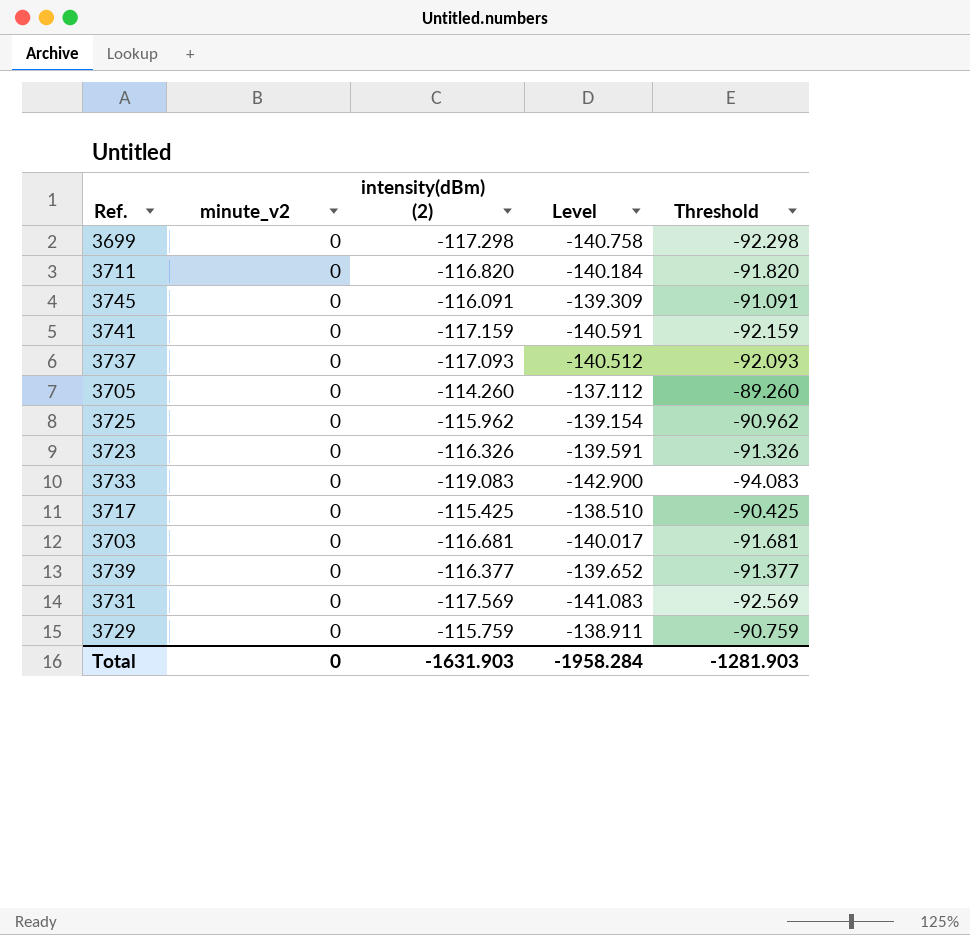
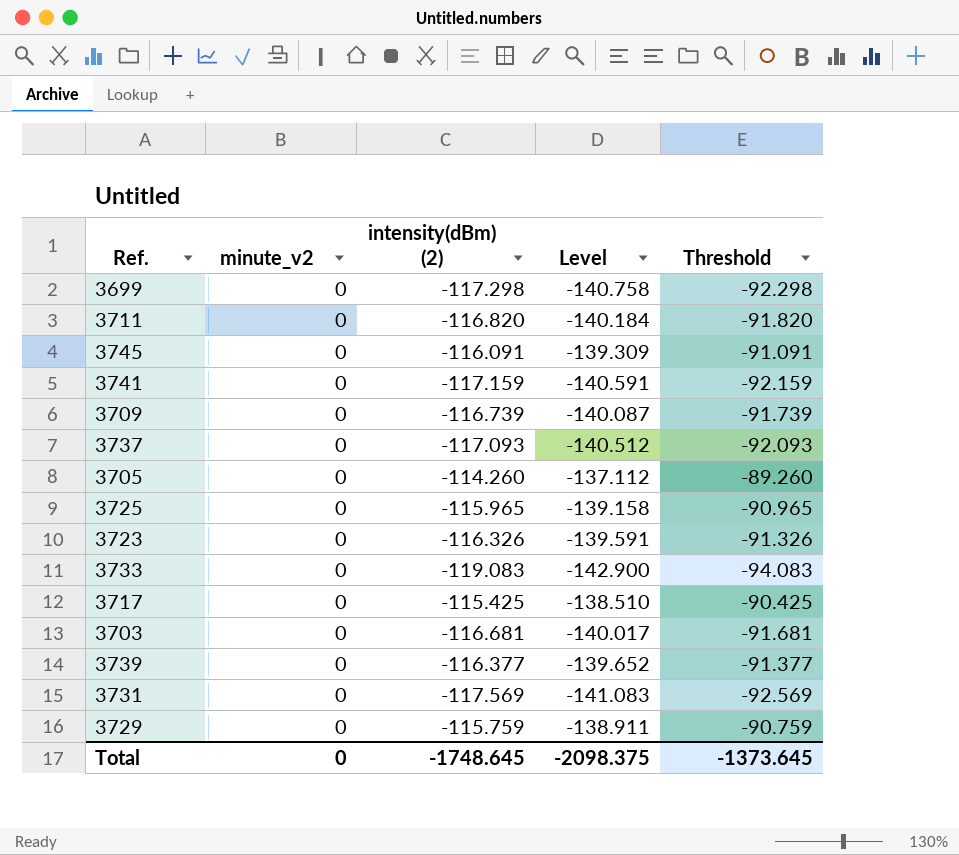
row 3709: none -> 0 | -116.739 | -140.087 | -91.739
3725 | intensity(dBm) (2): -115.962 -> -115.965
3725 | Level: -139.154 -> -139.158
3725 | Threshold: -90.962 -> -90.965
Total | intensity(dBm) (2): -1631.903 -> -1748.645
Total | Level: -1958.284 -> -2098.375
Total | Threshold: -1281.903 -> -1373.645

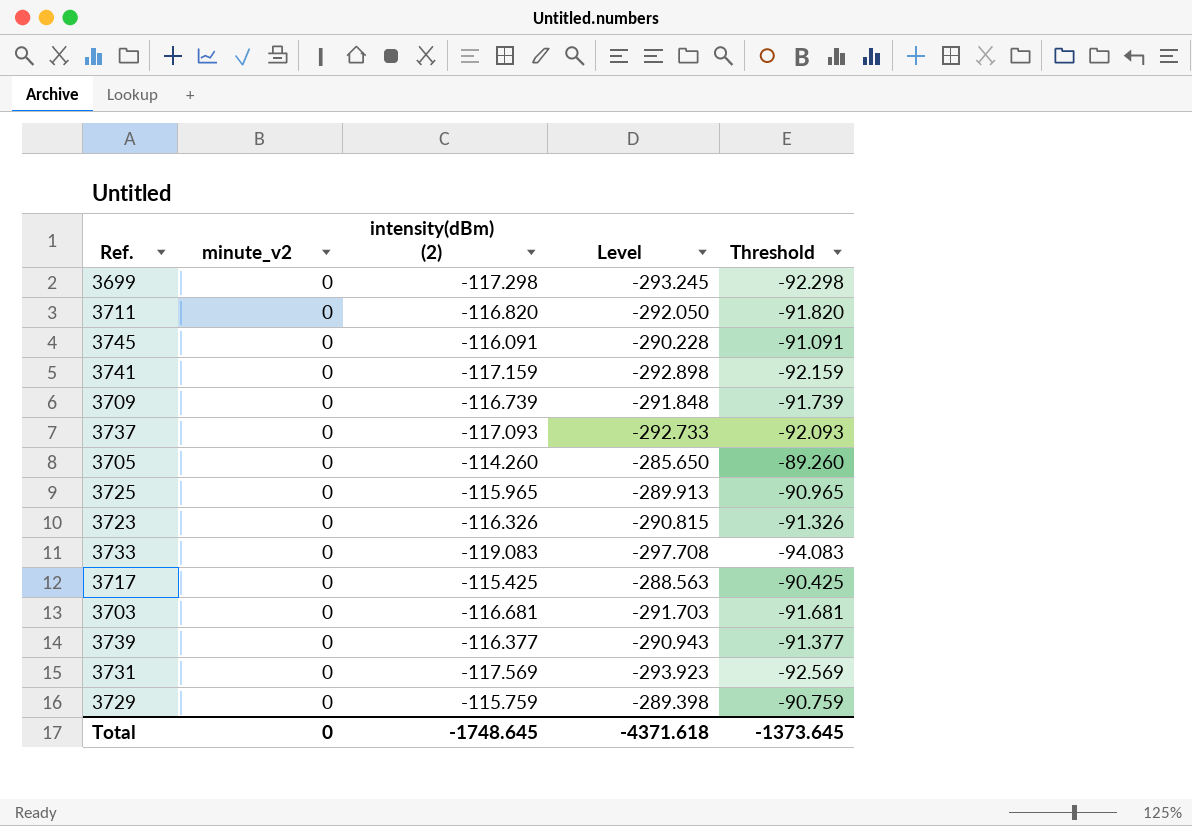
column Level | formula: [intensity(dBm) (2)] * 1.2 -> [intensity(dBm) (2)] * 2.5
Total | Level: -2098.375 -> -4371.618

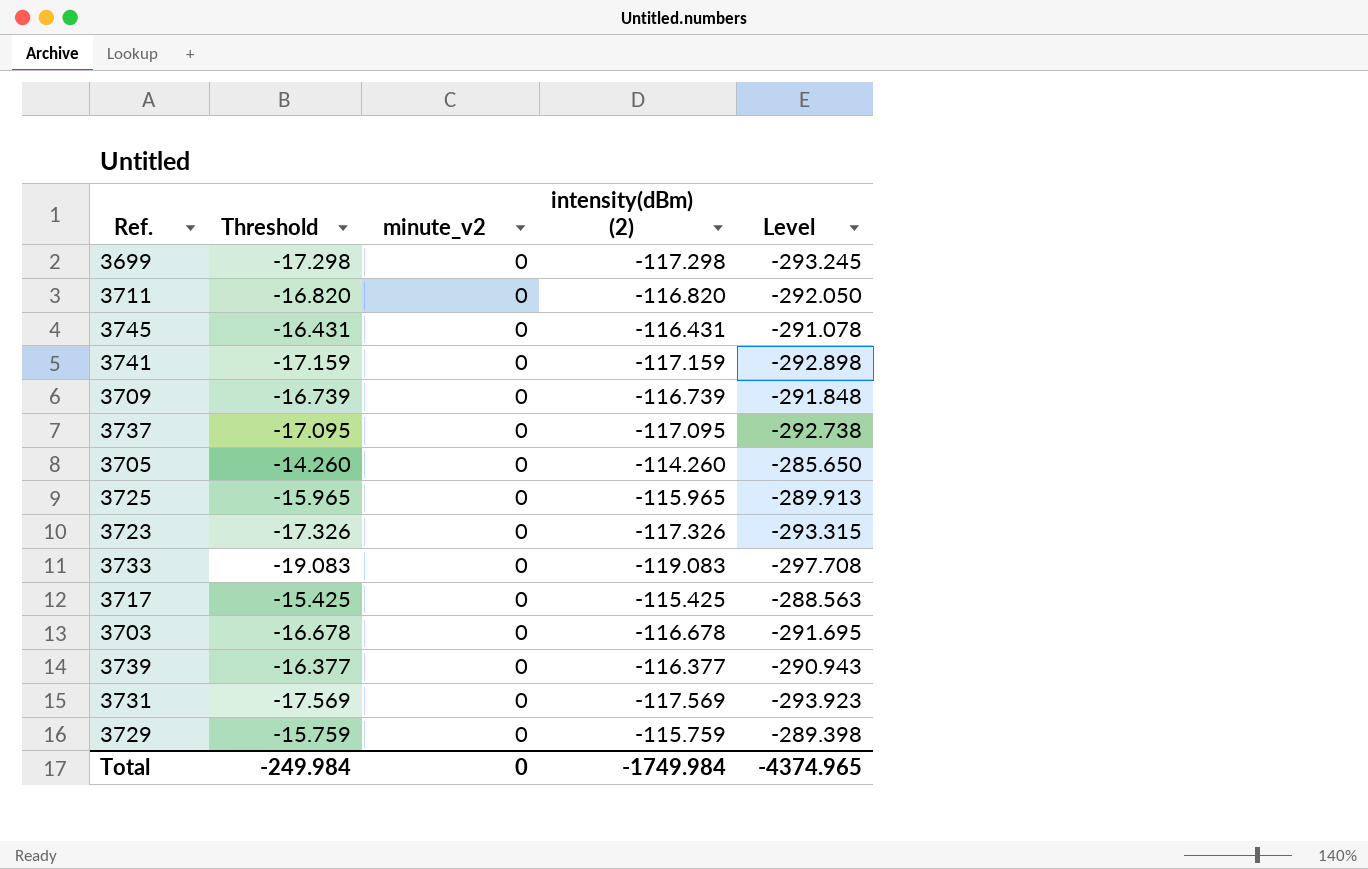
column Threshold | formula: [intensity(dBm) (2)] + 25 -> [intensity(dBm) (2)] + 100
column Threshold | position: 5 -> 2
3745 | intensity(dBm) (2): -116.091 -> -116.431
3745 | Level: -290.228 -> -291.078
3737 | intensity(dBm) (2): -117.093 -> -117.095
3737 | Level: -292.733 -> -292.738
3723 | intensity(dBm) (2): -116.326 -> -117.326
3723 | Level: -290.815 -> -293.315
3703 | intensity(dBm) (2): -116.681 -> -116.678
3703 | Level: -291.703 -> -291.695
Total | Threshold: -1373.645 -> -249.984
Total | intensity(dBm) (2): -1748.645 -> -1749.984
Total | Level: -4371.618 -> -4374.965

